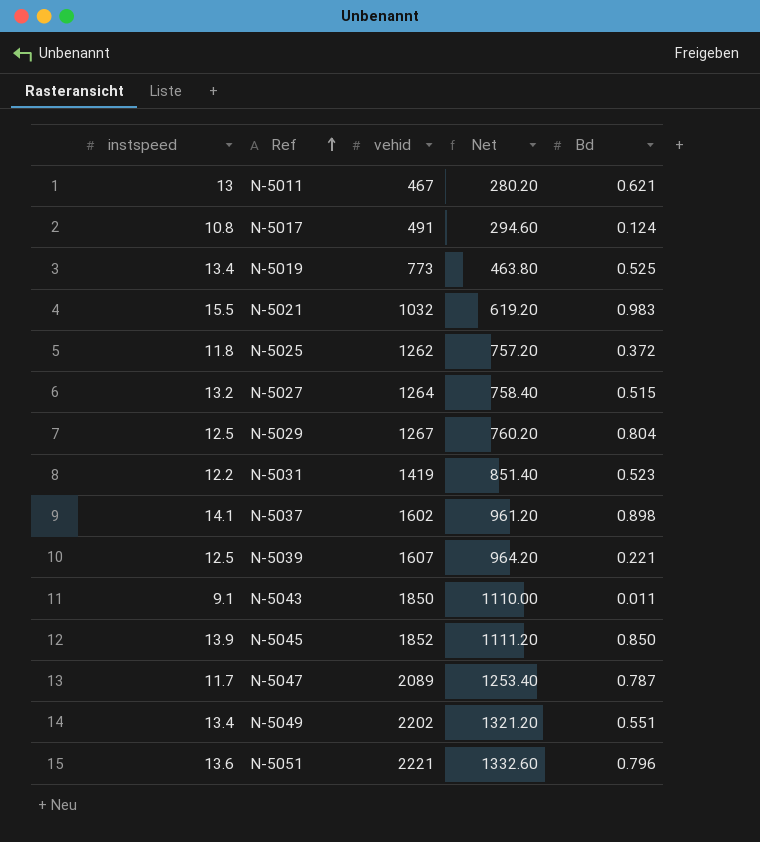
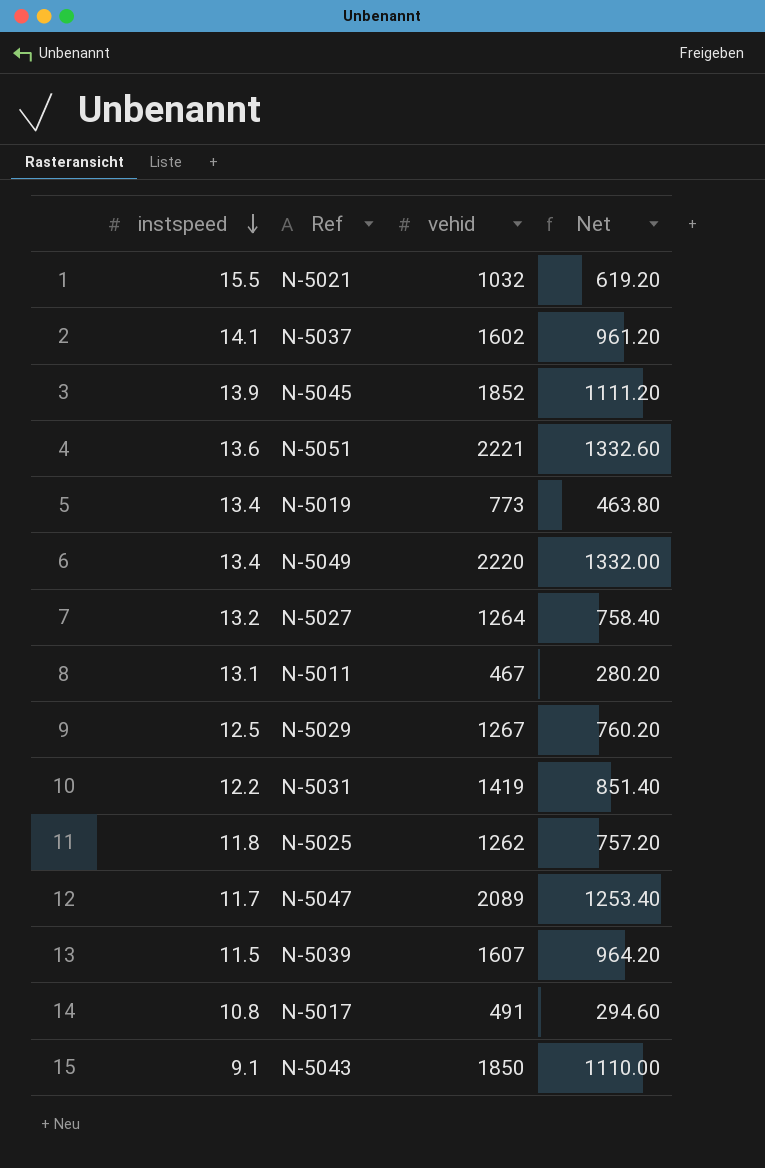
row order: Ref ascending -> instspeed descending
column Bd | position: 5 -> none
N-5049 | vehid: 2202 -> 2220
N-5049 | Net: 1321.20 -> 1332.00
N-5011 | instspeed: 13 -> 13.1
N-5039 | instspeed: 12.5 -> 11.5

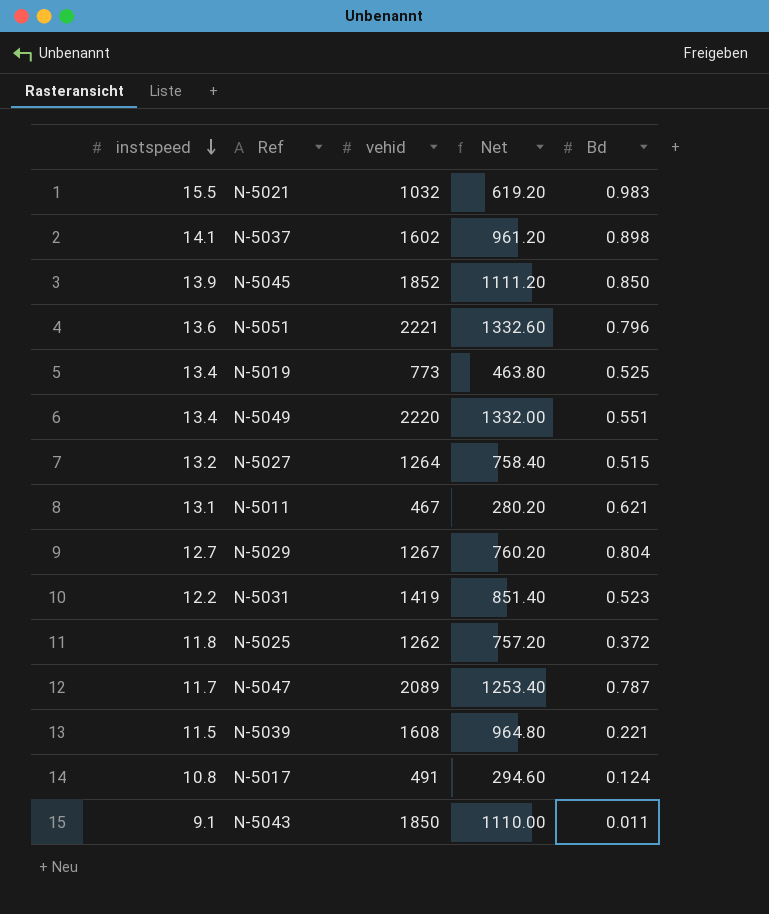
column Bd | position: none -> 5
N-5029 | instspeed: 12.5 -> 12.7
N-5039 | vehid: 1607 -> 1608
N-5039 | Net: 964.20 -> 964.80

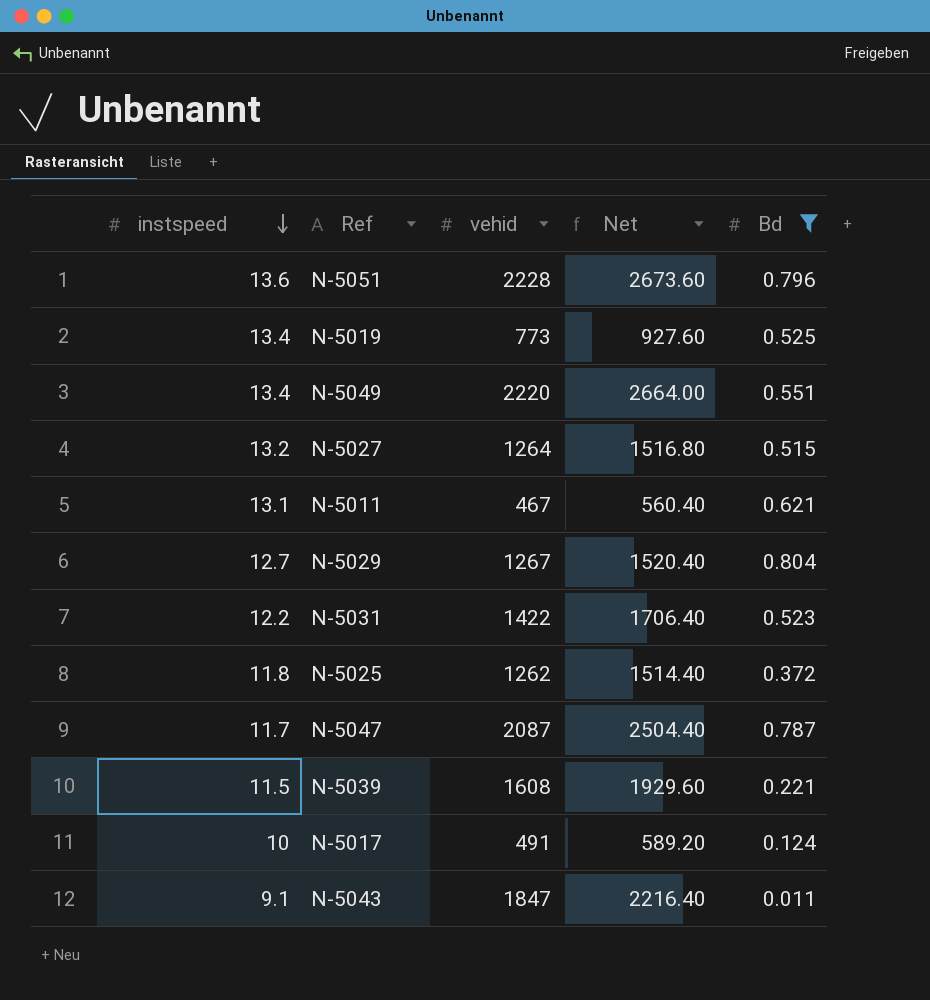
filter: none -> Bd <= 0.804
column Net | formula: [vehid] * 0.6 -> [vehid] * 1.2
N-5051 | vehid: 2221 -> 2228
N-5031 | vehid: 1419 -> 1422
N-5047 | vehid: 2089 -> 2087
N-5017 | instspeed: 10.8 -> 10
N-5043 | vehid: 1850 -> 1847

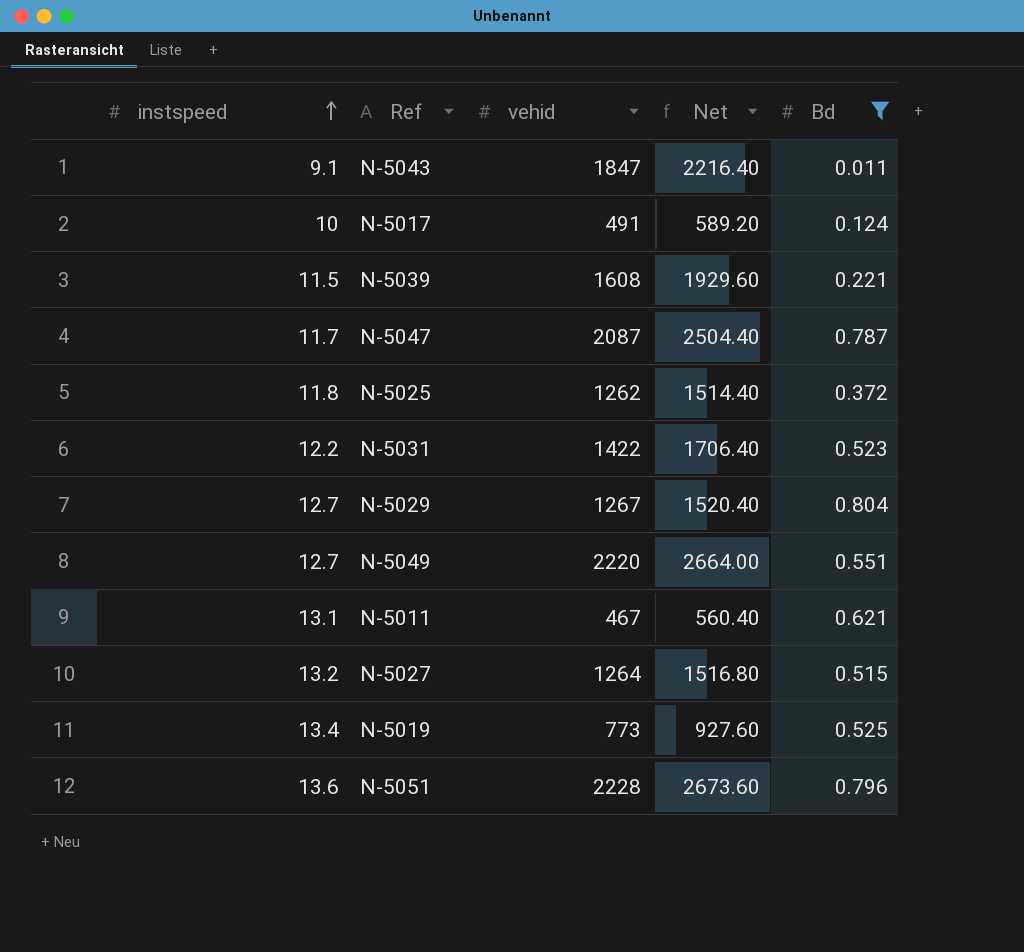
row order: instspeed descending -> instspeed ascending
N-5049 | instspeed: 13.4 -> 12.7

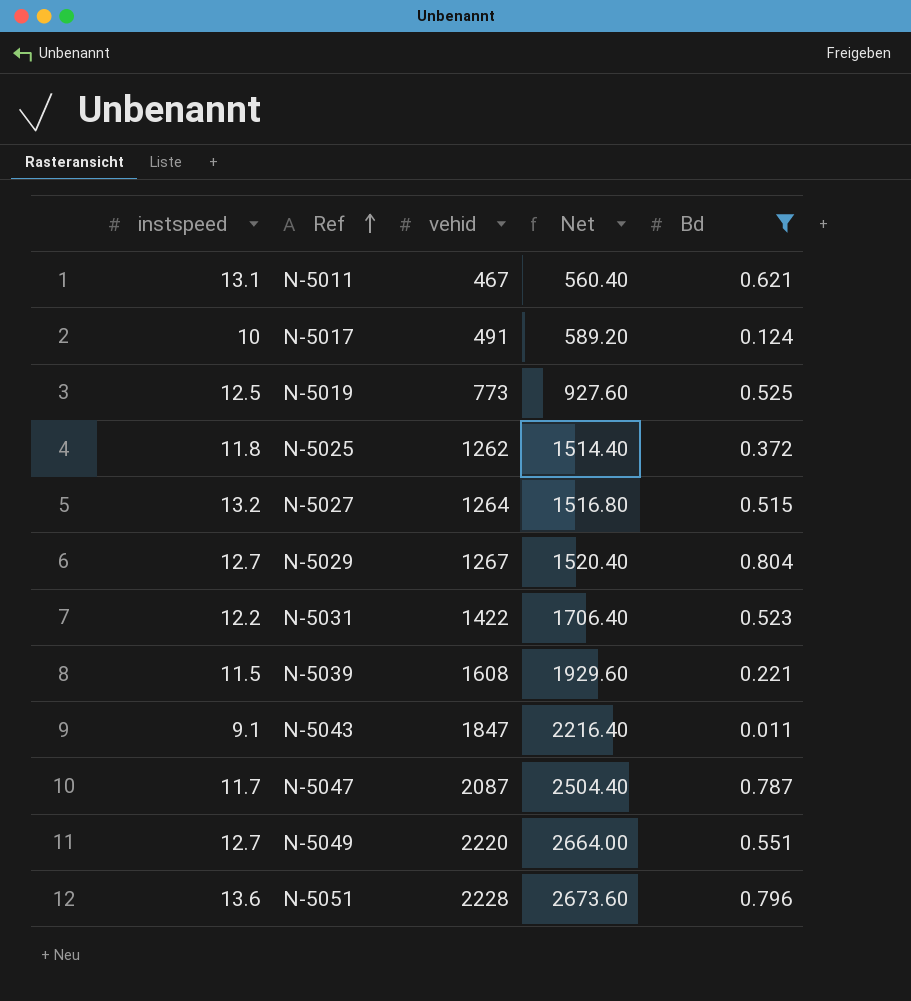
row order: instspeed ascending -> Ref ascending
N-5019 | instspeed: 13.4 -> 12.5

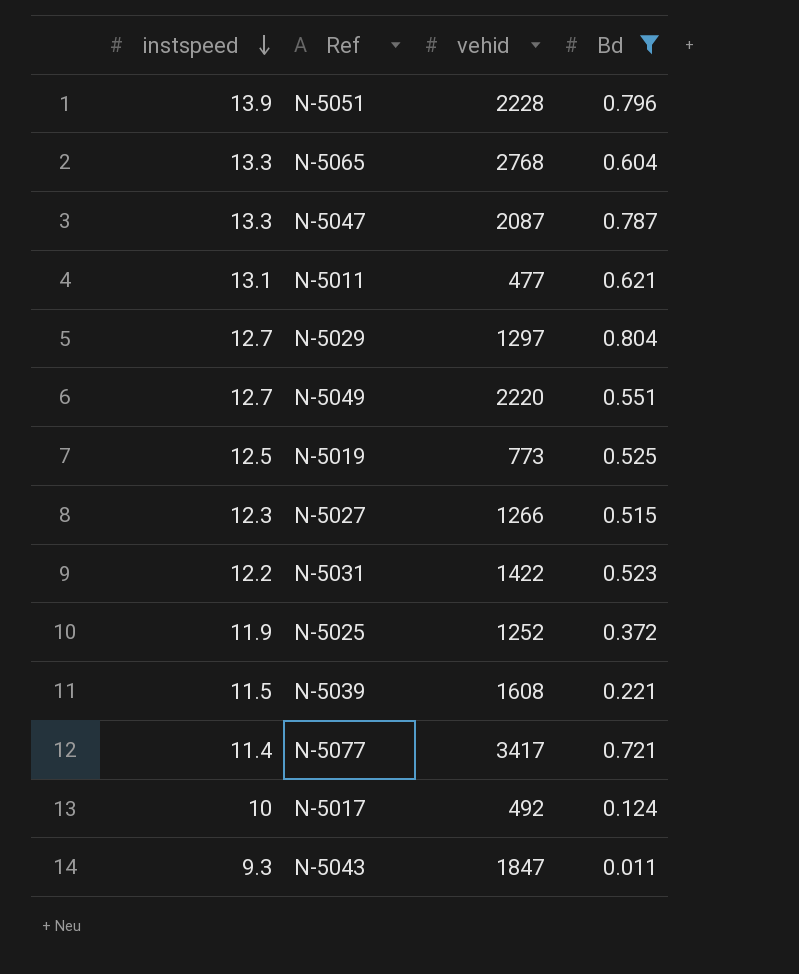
row order: Ref ascending -> instspeed descending
column Net | formula: [vehid] * 1.2 -> none
N-5051 | instspeed: 13.6 -> 13.9
row N-5065: none -> 13.3 | 2768 | 0.604
N-5047 | instspeed: 11.7 -> 13.3
N-5011 | vehid: 467 -> 477
N-5029 | vehid: 1267 -> 1297
N-5027 | instspeed: 13.2 -> 12.3
N-5027 | vehid: 1264 -> 1266
N-5025 | instspeed: 11.8 -> 11.9
N-5025 | vehid: 1262 -> 1252
row N-5077: none -> 11.4 | 3417 | 0.721
N-5017 | vehid: 491 -> 492
N-5043 | instspeed: 9.1 -> 9.3

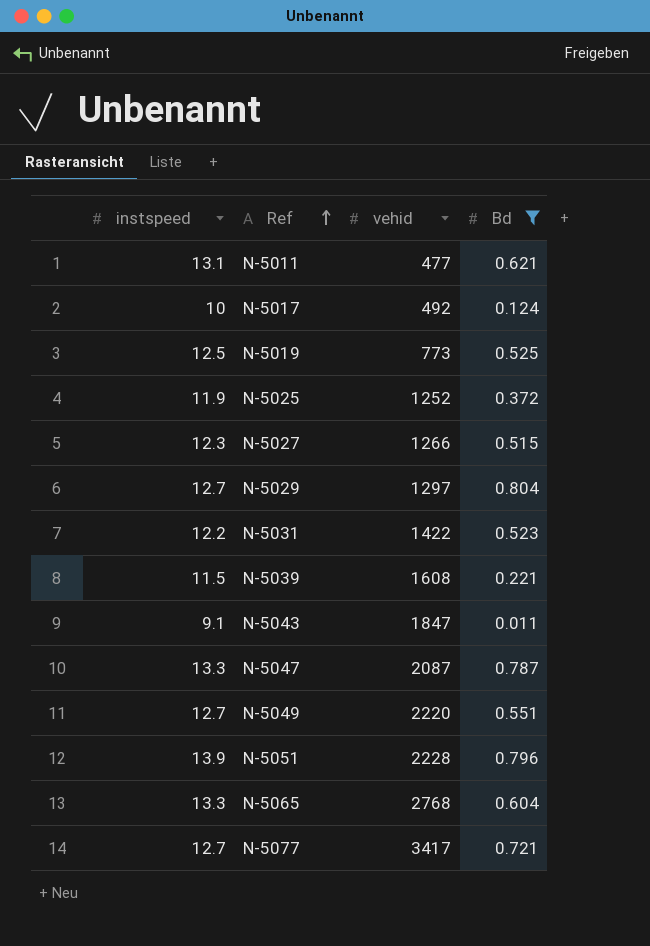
row order: instspeed descending -> Ref ascending
N-5043 | instspeed: 9.3 -> 9.1
N-5077 | instspeed: 11.4 -> 12.7

